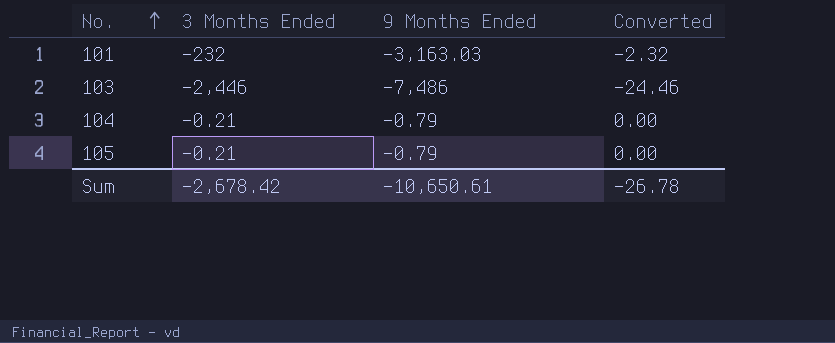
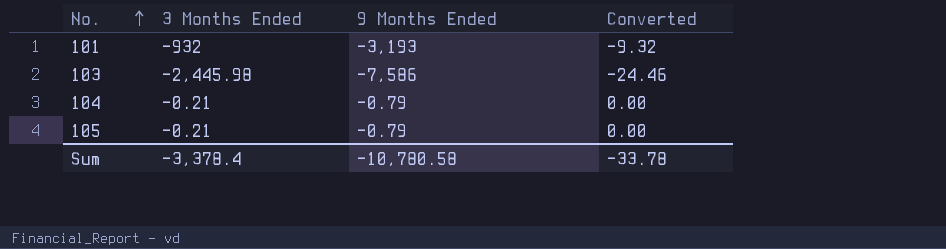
101 | 3 Months Ended: -232 -> -932
101 | 9 Months Ended: -3,163.03 -> -3,193
101 | Converted: -2.32 -> -9.32
103 | 3 Months Ended: -2,446 -> -2,445.98
103 | 9 Months Ended: -7,486 -> -7,586
Sum | 3 Months Ended: -2,678.42 -> -3,378.4
Sum | 9 Months Ended: -10,650.61 -> -10,780.58
Sum | Converted: -26.78 -> -33.78

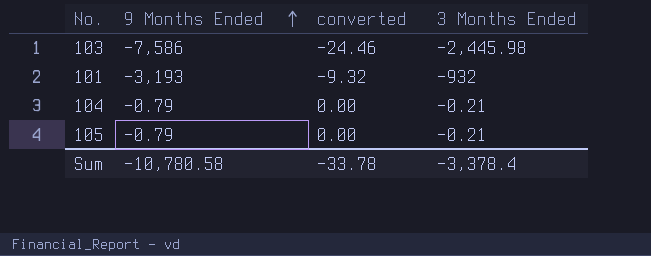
row order: No. ascending -> 9 Months Ended ascending
column name: Converted -> converted
column 3 Months Ended | position: 2 -> 4

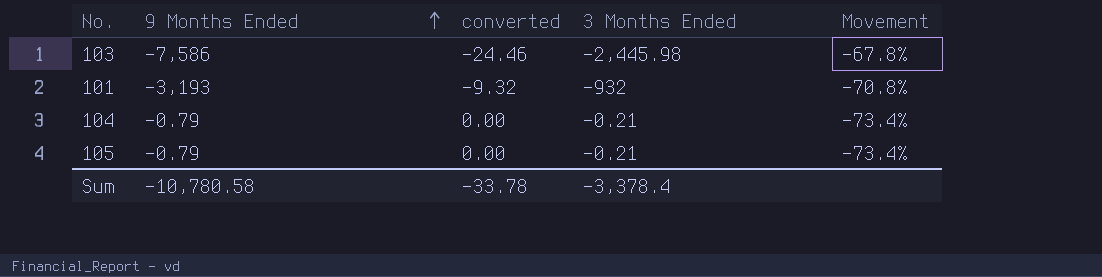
column Movement | formula: none -> ([3 Months Ended] - [9 Months Ended]) / [9 Months Ended]

